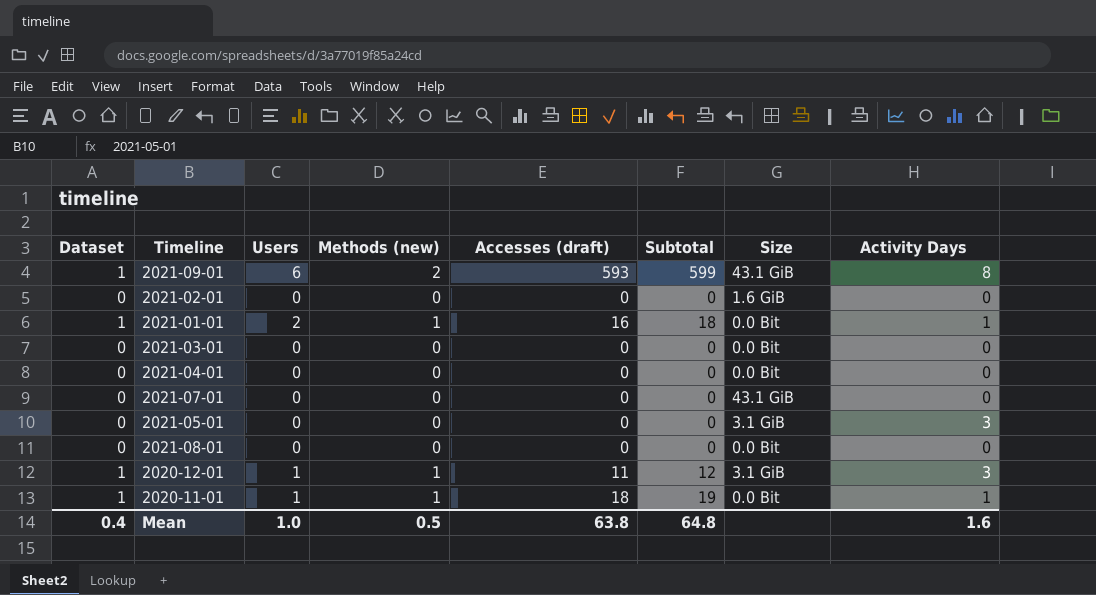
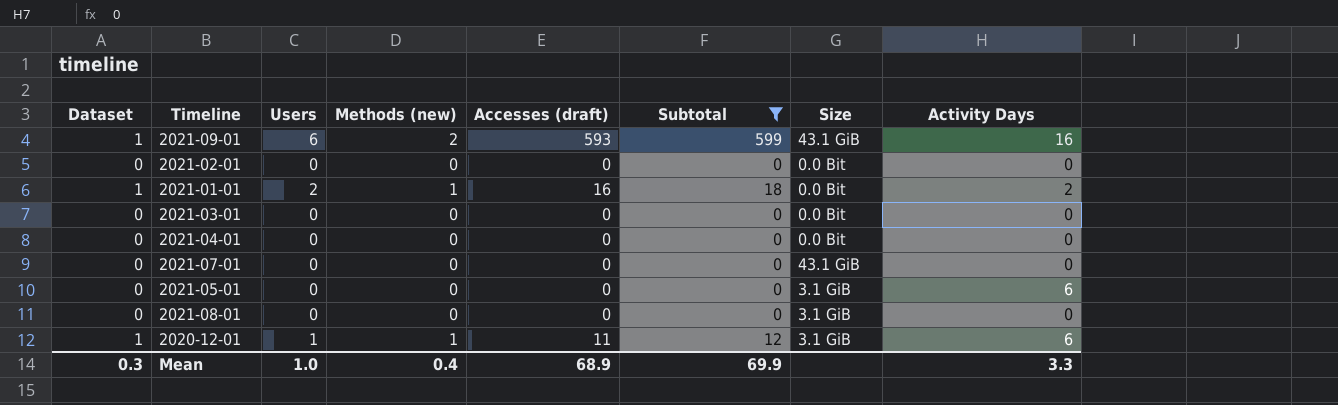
filter: none -> Subtotal != 19
2021-09-01 | Activity Days: 8 -> 16
2021-02-01 | Size: 1.6 GiB -> 0.0 Bit
2021-01-01 | Activity Days: 1 -> 2
2021-05-01 | Activity Days: 3 -> 6
2021-08-01 | Size: 0.0 Bit -> 3.1 GiB
2020-12-01 | Activity Days: 3 -> 6
Mean | Dataset: 0.4 -> 0.3
Mean | Methods (new): 0.5 -> 0.4
Mean | Accesses (draft): 63.8 -> 68.9
Mean | Subtotal: 64.8 -> 69.9
Mean | Activity Days: 1.6 -> 3.3

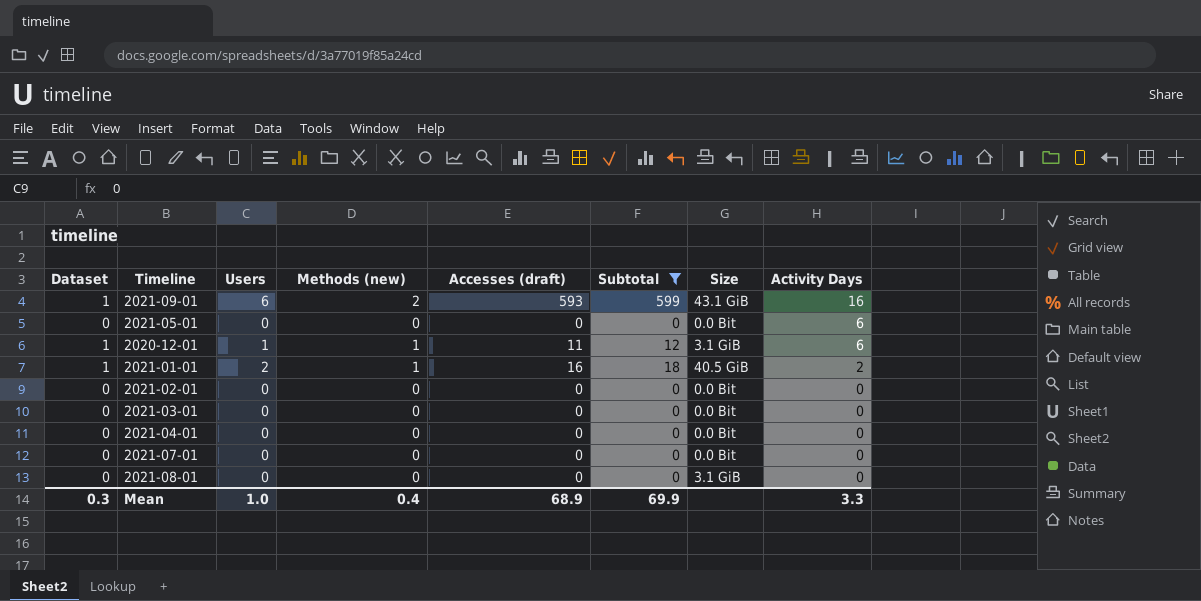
row order: none -> Activity Days descending
2021-05-01 | Size: 3.1 GiB -> 0.0 Bit
2021-01-01 | Size: 0.0 Bit -> 40.5 GiB
2021-07-01 | Size: 43.1 GiB -> 0.0 Bit

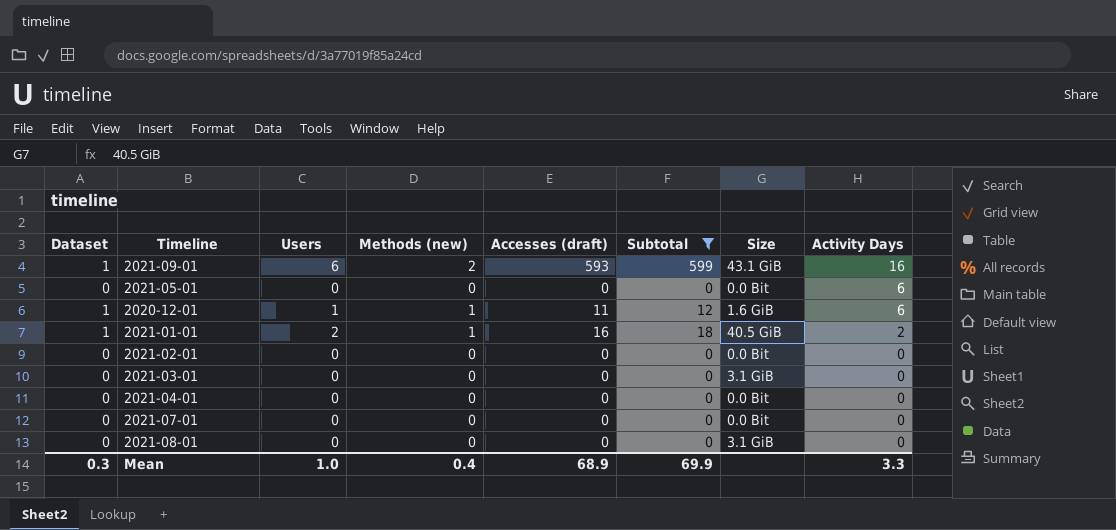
2020-12-01 | Size: 3.1 GiB -> 1.6 GiB
2021-03-01 | Size: 0.0 Bit -> 3.1 GiB

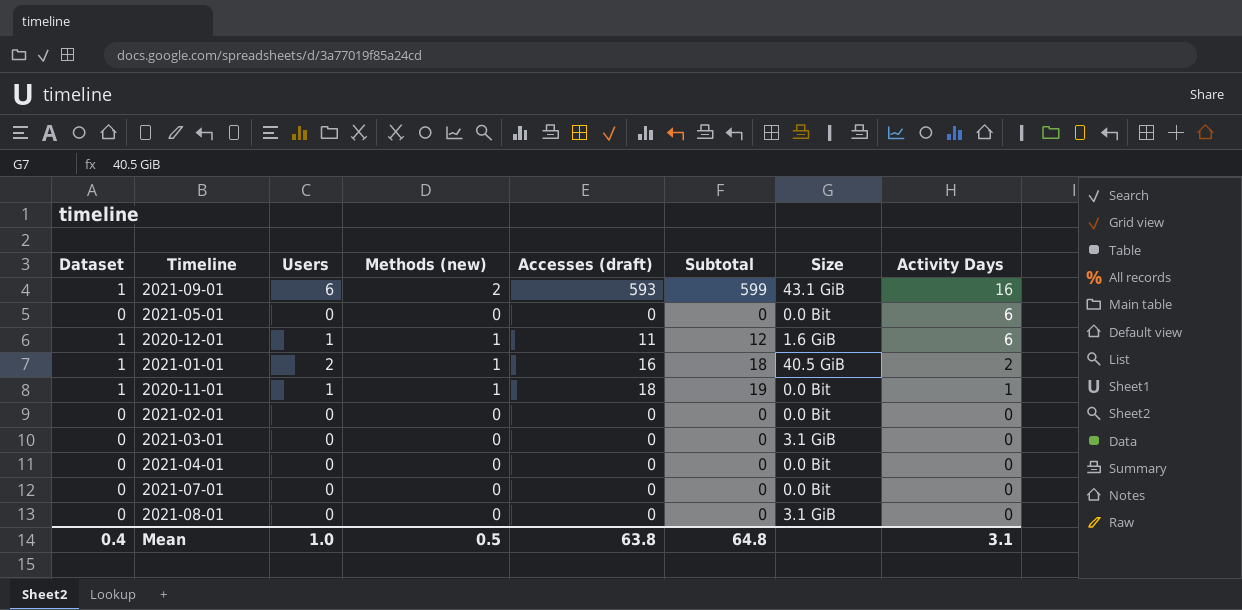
filter: Subtotal != 19 -> none
Mean | Dataset: 0.3 -> 0.4
Mean | Methods (new): 0.4 -> 0.5
Mean | Accesses (draft): 68.9 -> 63.8
Mean | Subtotal: 69.9 -> 64.8
Mean | Activity Days: 3.3 -> 3.1

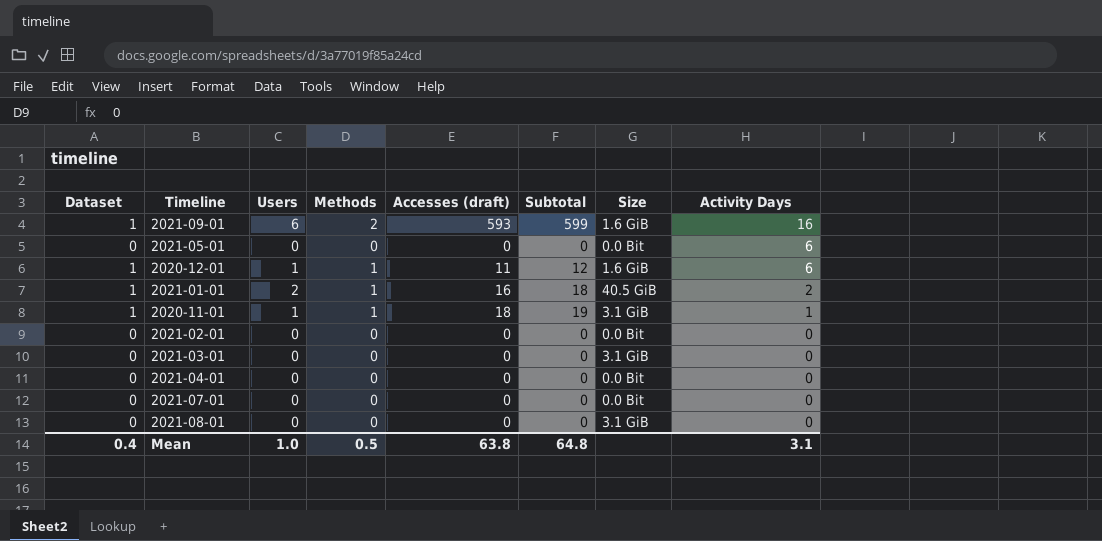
column name: Methods (new) -> Methods
2021-09-01 | Size: 43.1 GiB -> 1.6 GiB
2020-11-01 | Size: 0.0 Bit -> 3.1 GiB

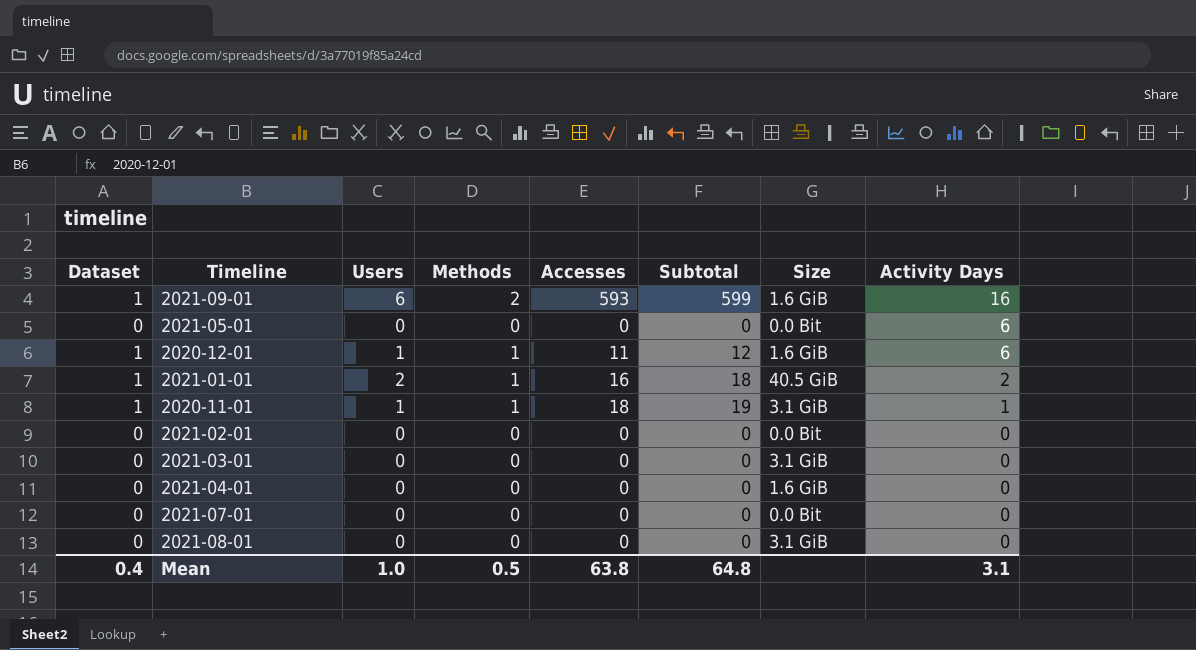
column name: Accesses (draft) -> Accesses
2021-04-01 | Size: 0.0 Bit -> 1.6 GiB

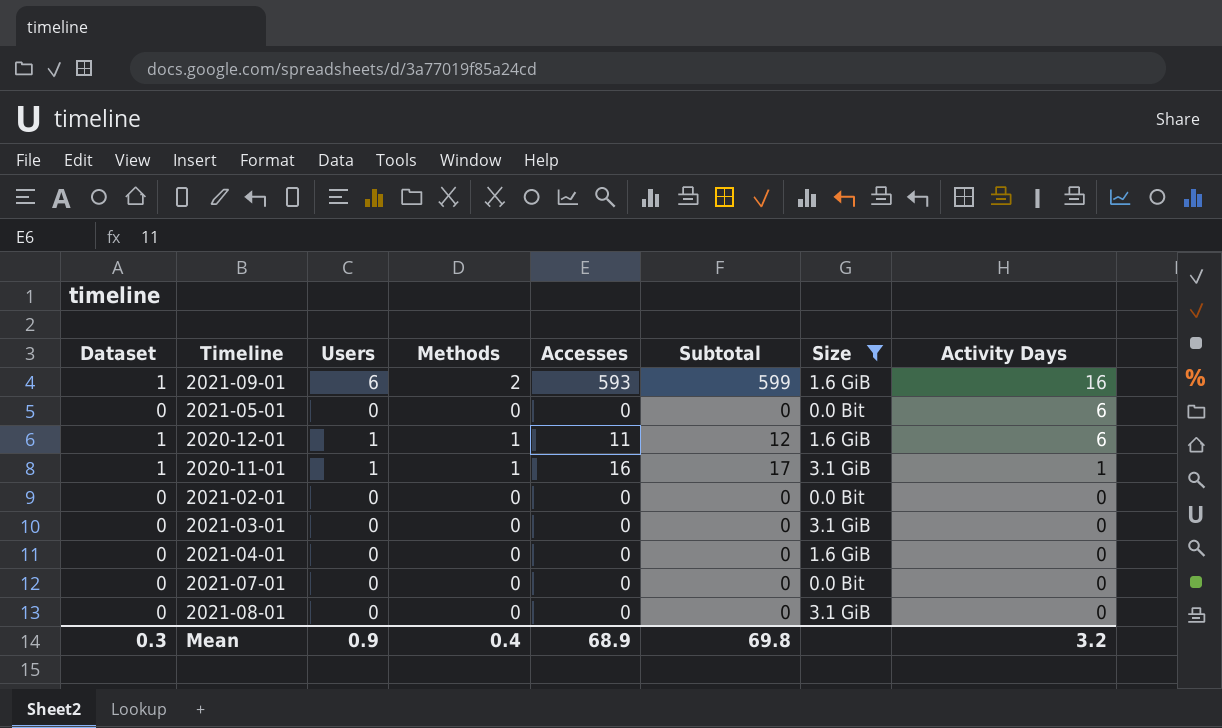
filter: none -> Size != 40.5 GiB
2020-11-01 | Accesses: 18 -> 16
2020-11-01 | Subtotal: 19 -> 17
Mean | Dataset: 0.4 -> 0.3
Mean | Users: 1.0 -> 0.9
Mean | Methods: 0.5 -> 0.4
Mean | Accesses: 63.8 -> 68.9
Mean | Subtotal: 64.8 -> 69.8
Mean | Activity Days: 3.1 -> 3.2

